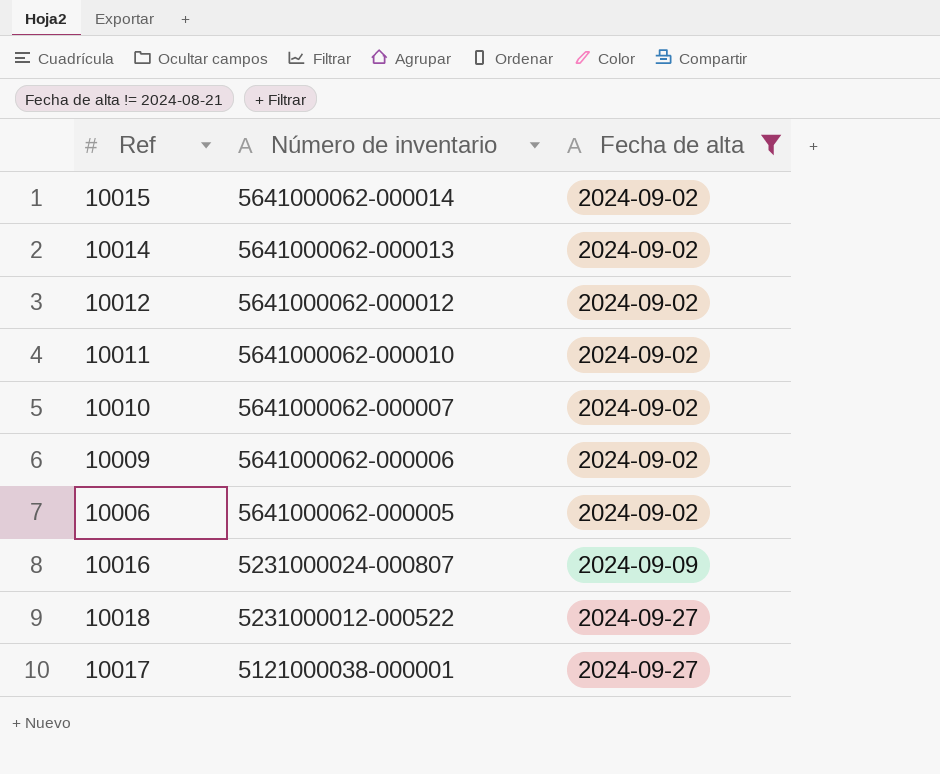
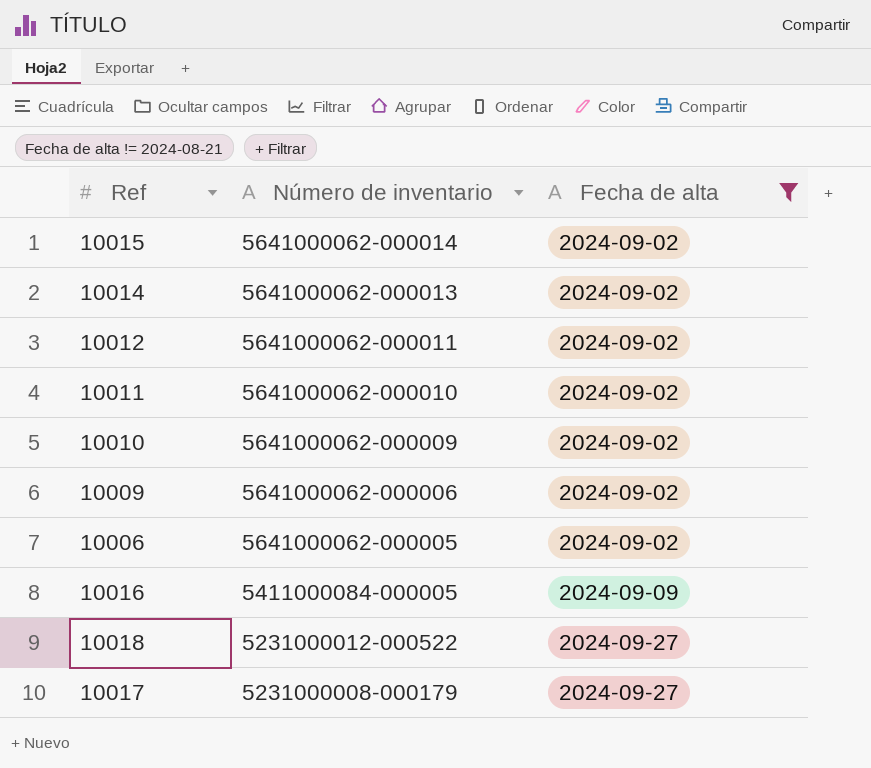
10012 | Número de inventario: 5641000062-000012 -> 5641000062-000011
10010 | Número de inventario: 5641000062-000007 -> 5641000062-000009
10016 | Número de inventario: 5231000024-000807 -> 5411000084-000005
10017 | Número de inventario: 5121000038-000001 -> 5231000008-000179

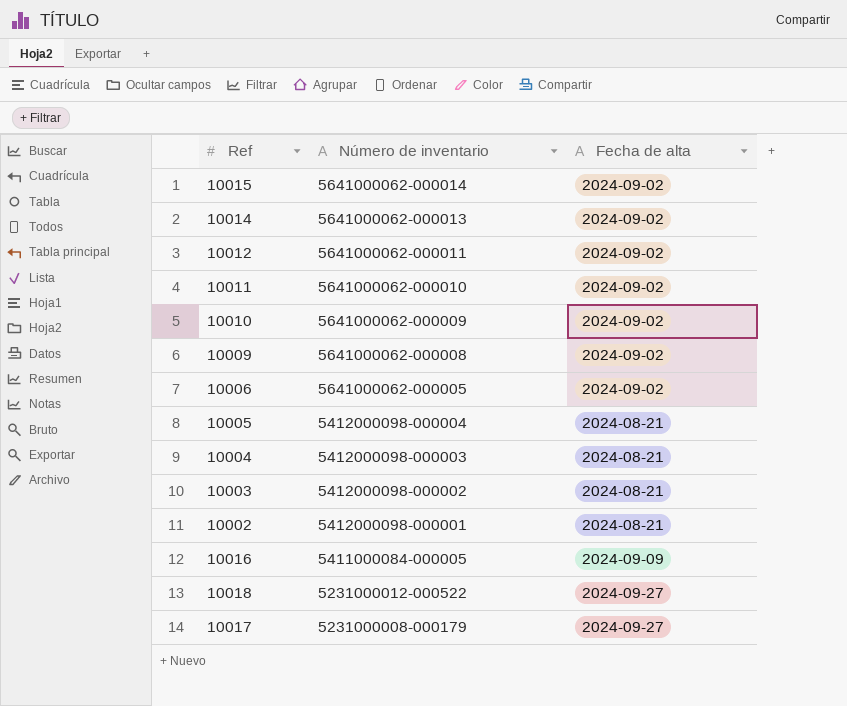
filter: Fecha de alta != 2024-08-21 -> none
10009 | Número de inventario: 5641000062-000006 -> 5641000062-000008

